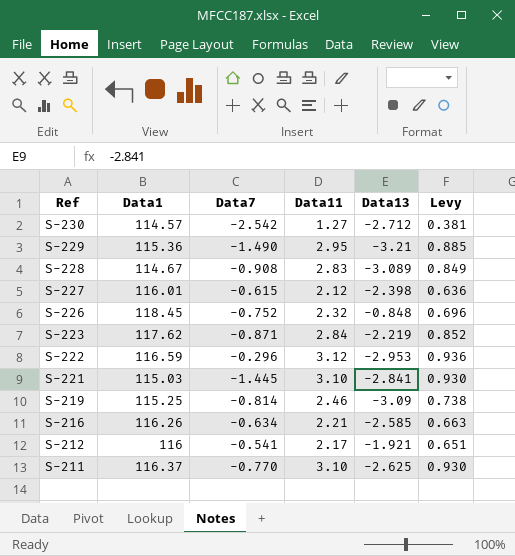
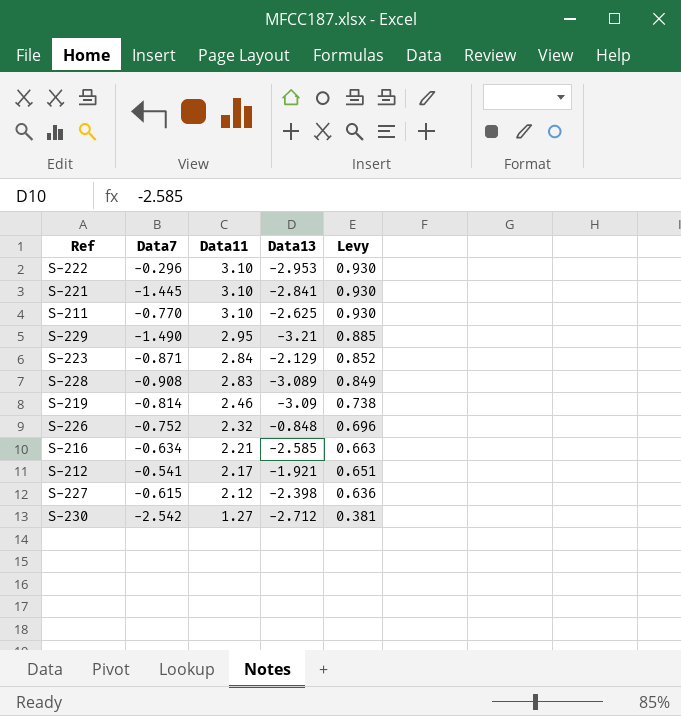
row order: Ref descending -> Data11 descending
column Data1 | position: 2 -> none
S-222 | Data11: 3.12 -> 3.10
S-222 | Levy: 0.936 -> 0.930
S-223 | Data13: -2.219 -> -2.129

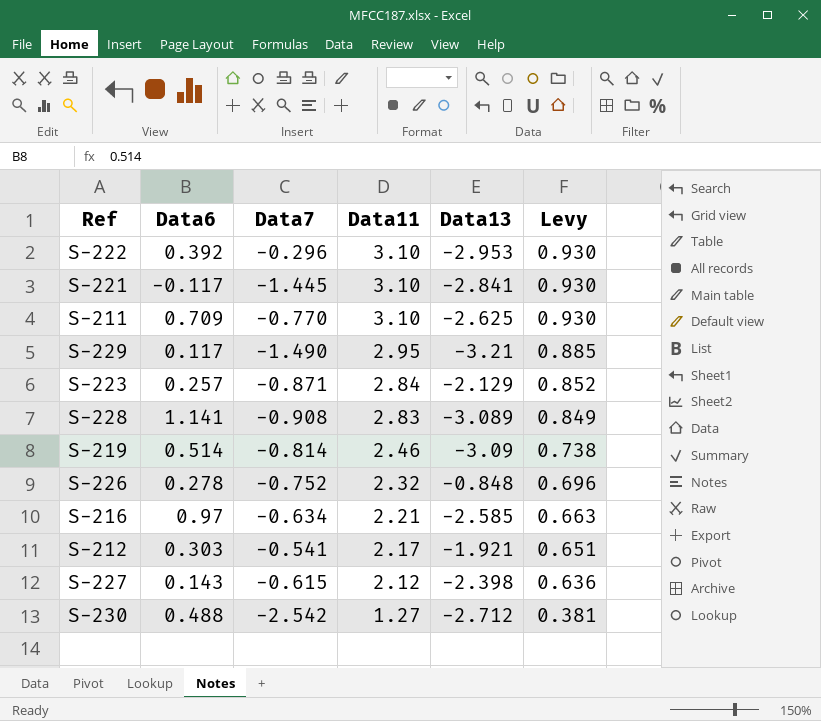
column Data6 | position: none -> 2

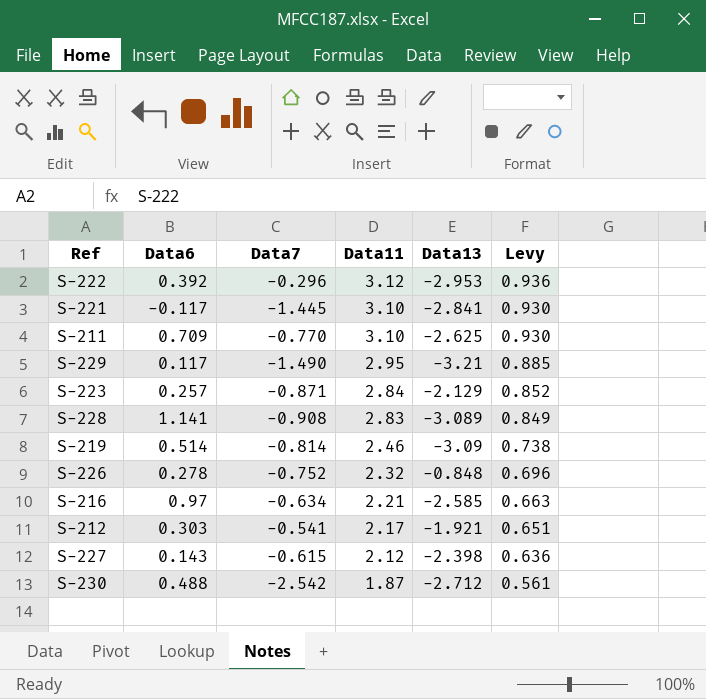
S-222 | Data11: 3.10 -> 3.12
S-222 | Levy: 0.930 -> 0.936
S-230 | Data11: 1.27 -> 1.87
S-230 | Levy: 0.381 -> 0.561

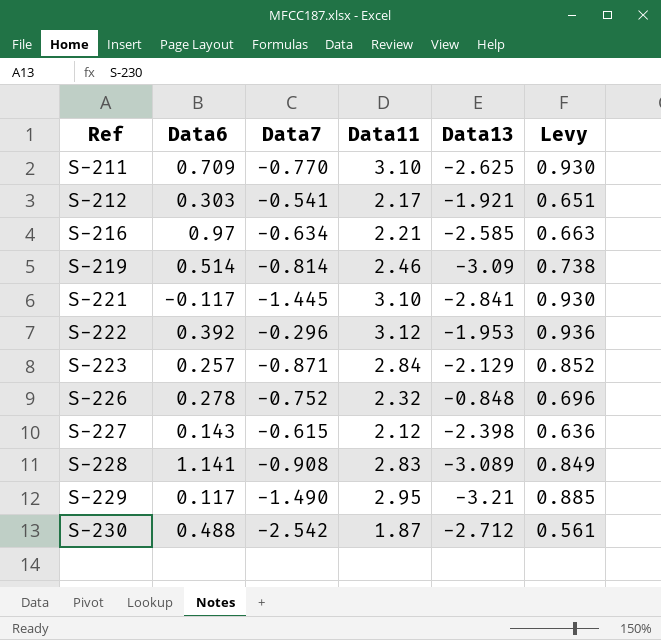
row order: Data11 descending -> Ref ascending
S-222 | Data13: -2.953 -> -1.953

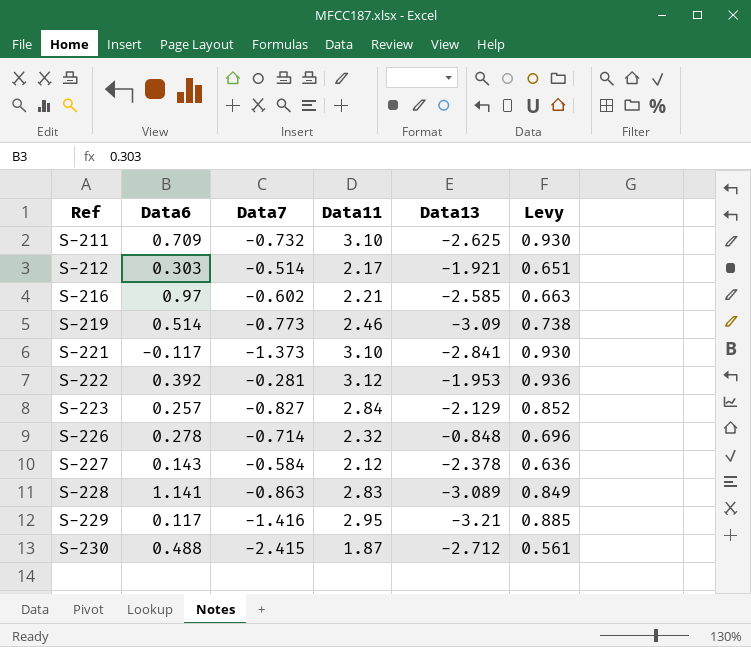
S-211 | Data7: -0.770 -> -0.732
S-212 | Data7: -0.541 -> -0.514
S-216 | Data7: -0.634 -> -0.602
S-219 | Data7: -0.814 -> -0.773
S-221 | Data7: -1.445 -> -1.373
S-222 | Data7: -0.296 -> -0.281
S-223 | Data7: -0.871 -> -0.827
S-226 | Data7: -0.752 -> -0.714
S-227 | Data7: -0.615 -> -0.584
S-227 | Data13: -2.398 -> -2.378
S-228 | Data7: -0.908 -> -0.863
S-229 | Data7: -1.490 -> -1.416
S-230 | Data7: -2.542 -> -2.415

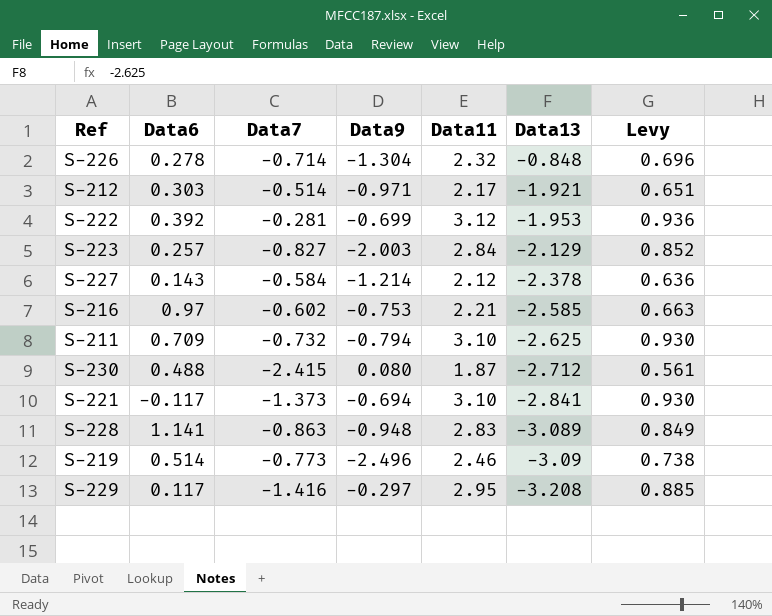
row order: Ref ascending -> Data13 descending
column Data9 | position: none -> 4
S-229 | Data13: -3.21 -> -3.208

